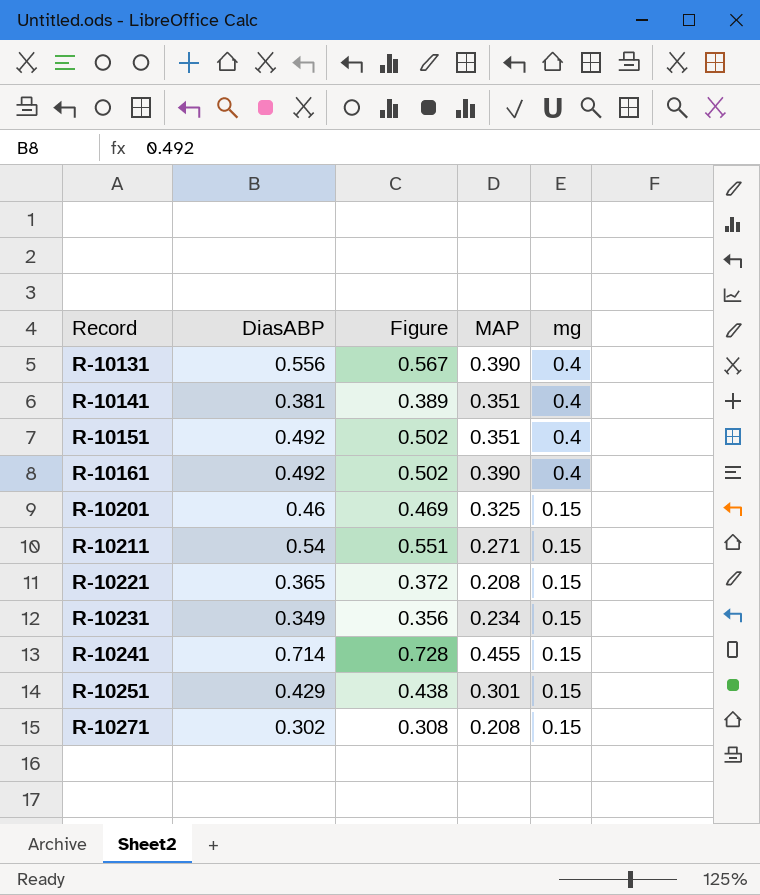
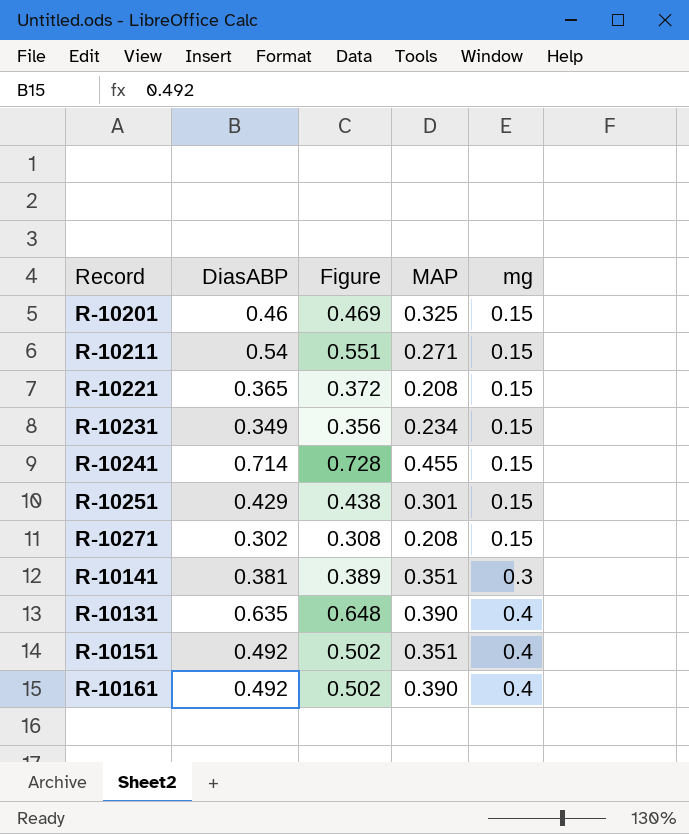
row order: Record ascending -> mg ascending
R-10141 | mg: 0.4 -> 0.3
R-10131 | DiasABP: 0.556 -> 0.635
R-10131 | Figure: 0.567 -> 0.648

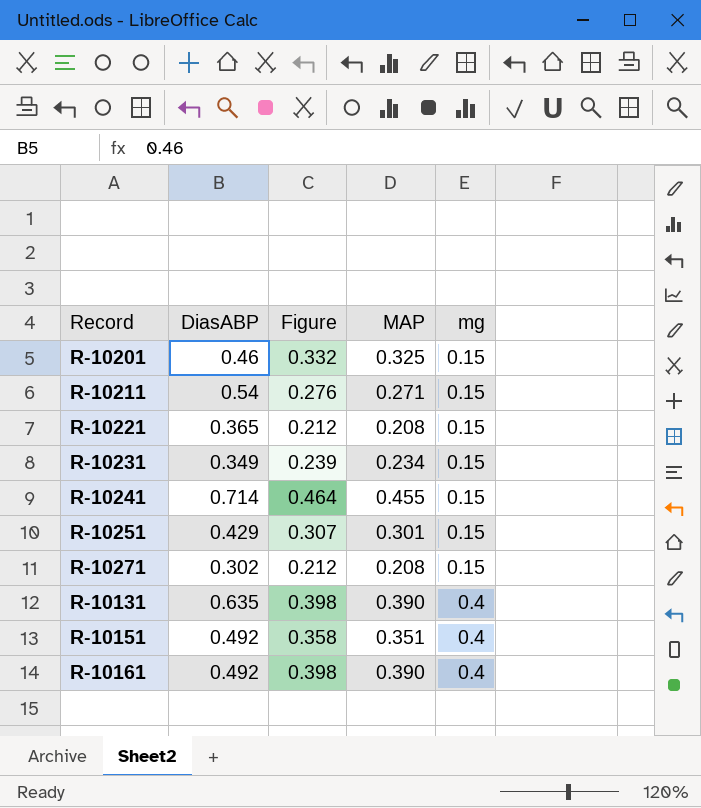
column Figure | formula: [DiasABP] * 1.02 -> [MAP] * 1.02
row R-10141: 0.381 | 0.389 | 0.351 | 0.3 -> none

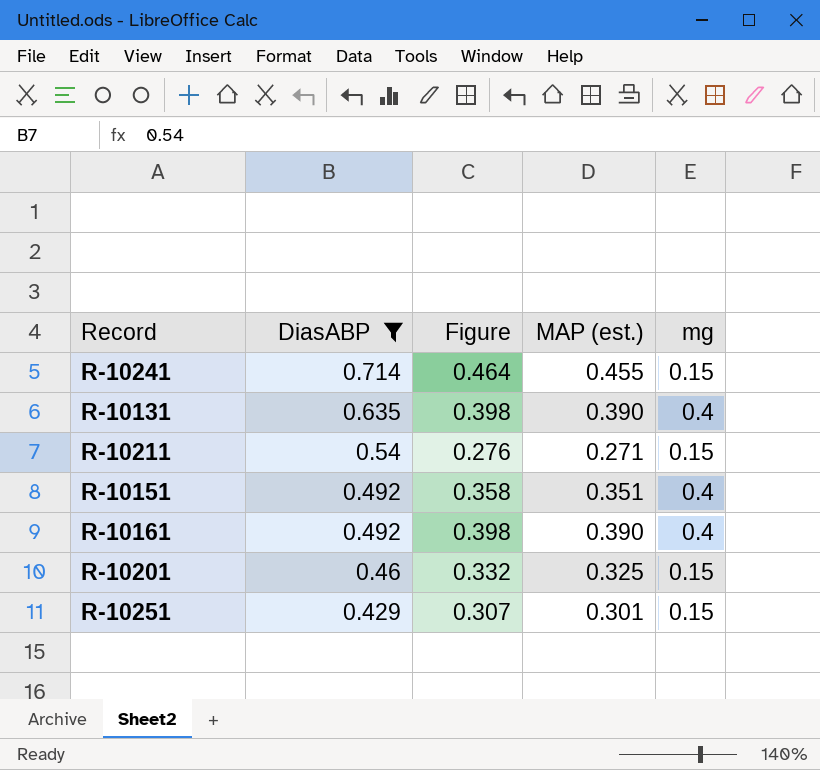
filter: none -> DiasABP >= 0.429
row order: mg ascending -> DiasABP descending
column name: MAP -> MAP (est.)

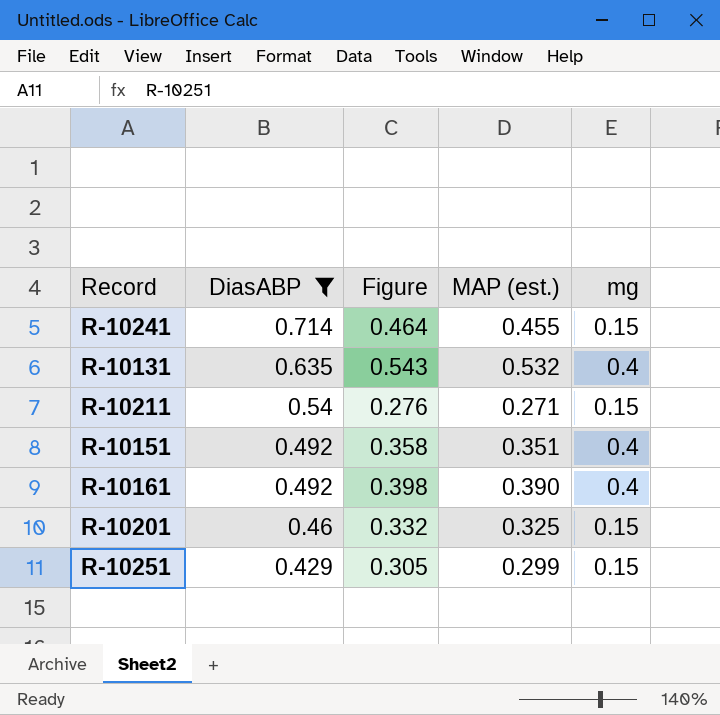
R-10131 | Figure: 0.398 -> 0.543
R-10131 | MAP (est.): 0.390 -> 0.532
R-10251 | Figure: 0.307 -> 0.305
R-10251 | MAP (est.): 0.301 -> 0.299

